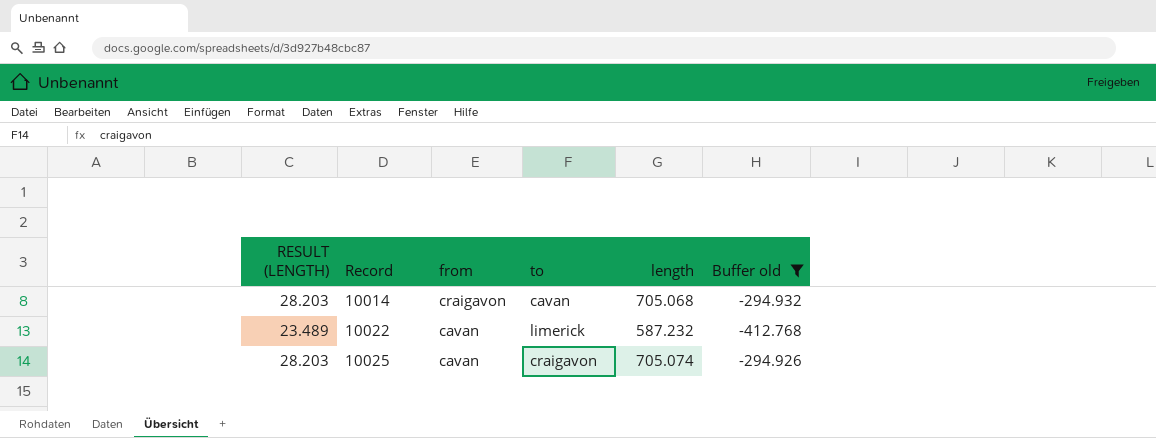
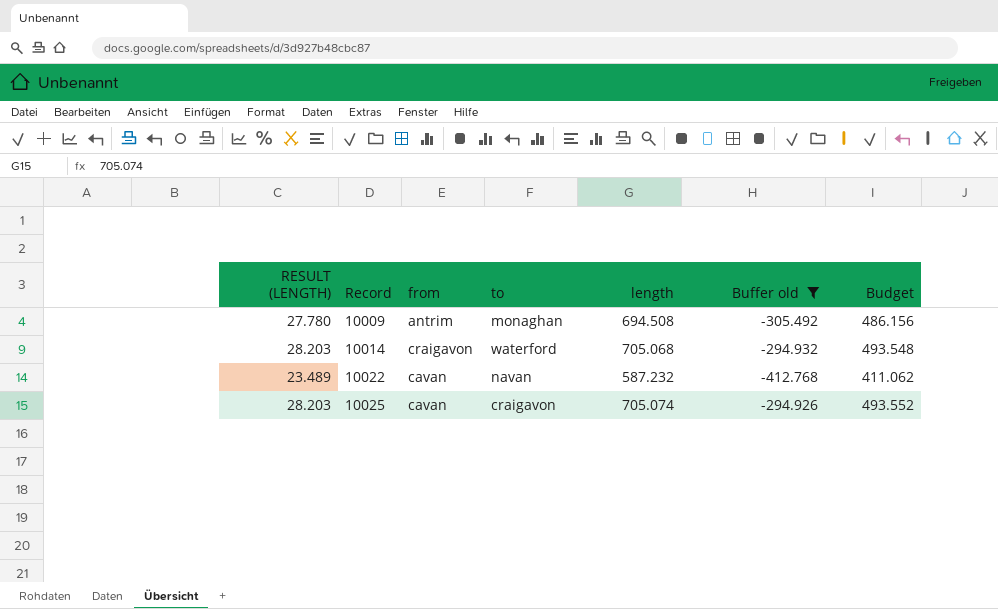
column Budget | formula: none -> [length] * 0.7
row 10009: none -> 27.780 | antrim | monaghan | 694.508 | -305.492 | 486.156
10014 | to: cavan -> waterford
10022 | to: limerick -> navan

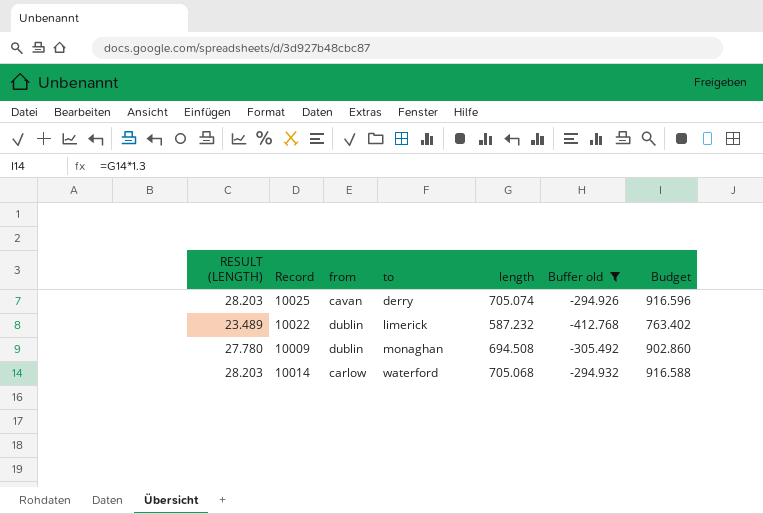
row order: Record ascending -> to ascending
column Budget | formula: [length] * 0.7 -> [length] * 1.3
10025 | to: craigavon -> derry
10022 | from: cavan -> dublin
10022 | to: navan -> limerick
10009 | from: antrim -> dublin
10014 | from: craigavon -> carlow

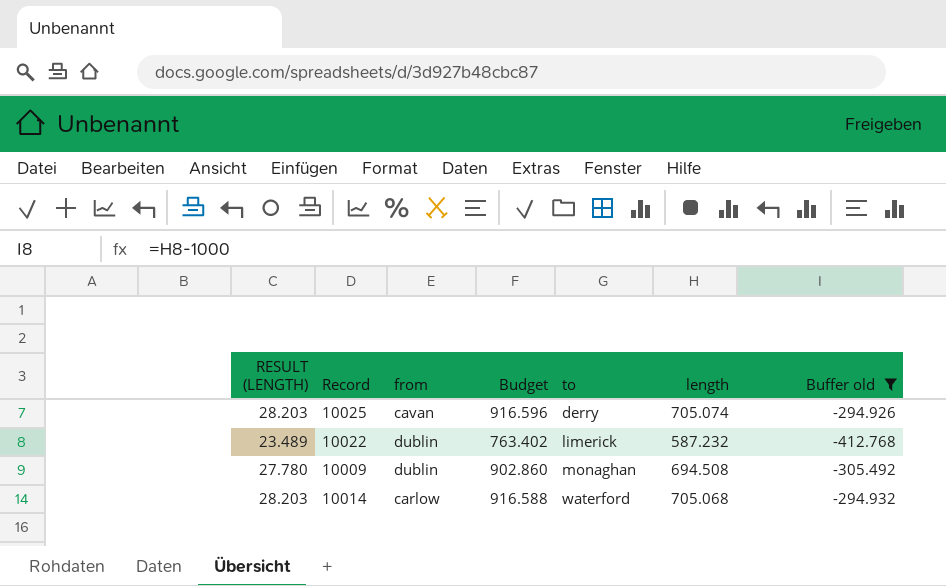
column Budget | position: 7 -> 4

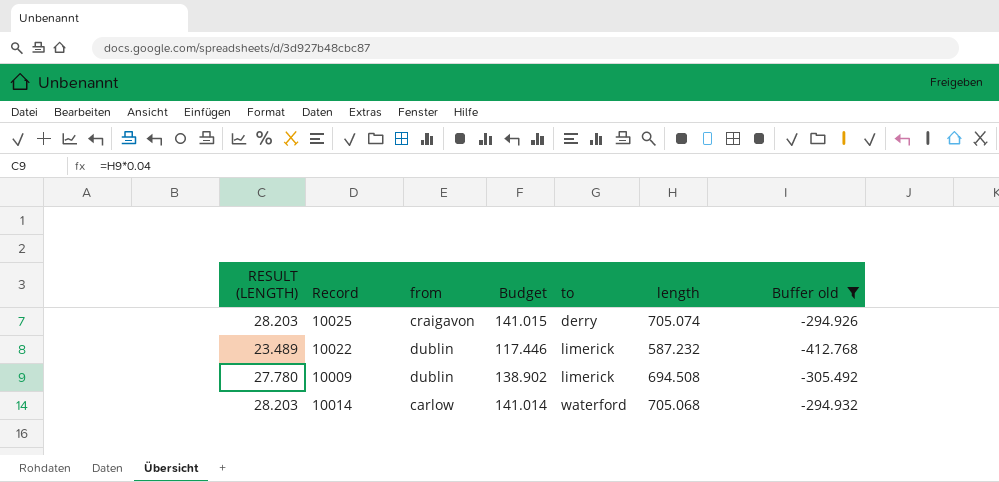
column Budget | formula: [length] * 1.3 -> [length] * 0.2
10025 | from: cavan -> craigavon
10009 | to: monaghan -> limerick

